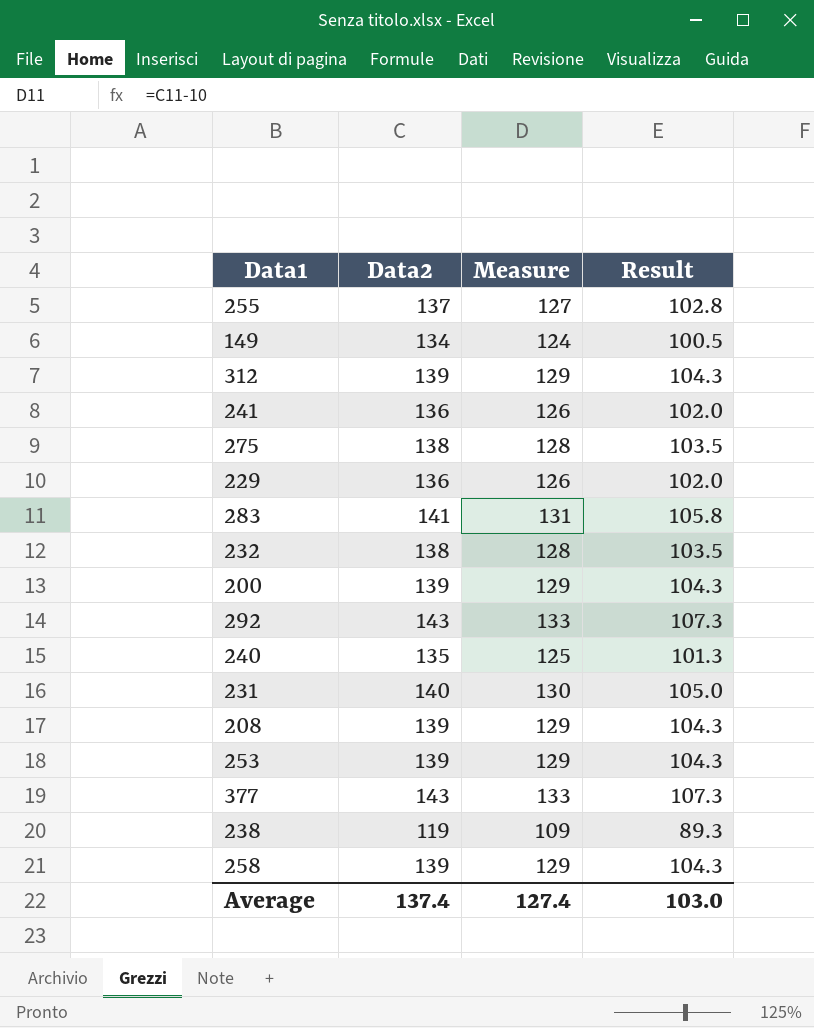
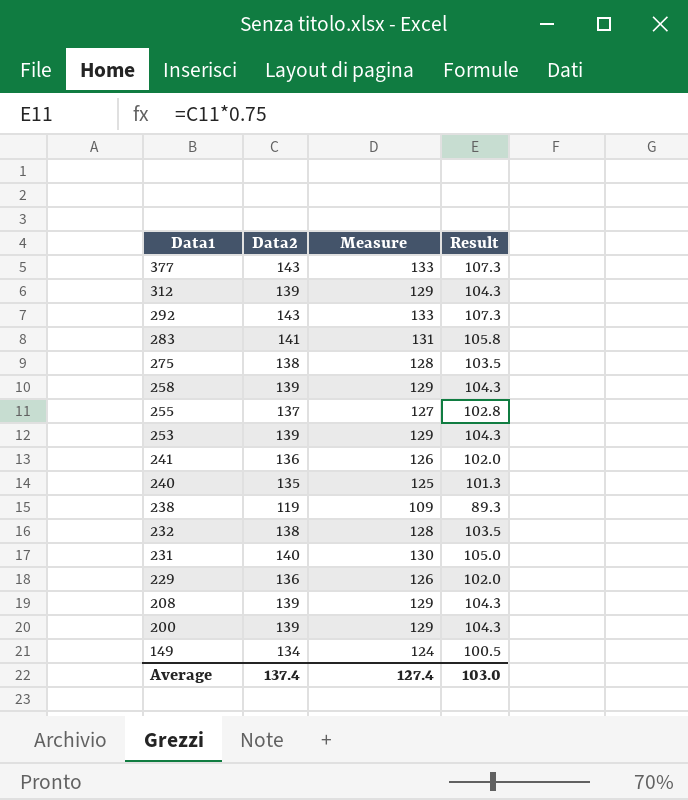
row order: none -> Data1 descending

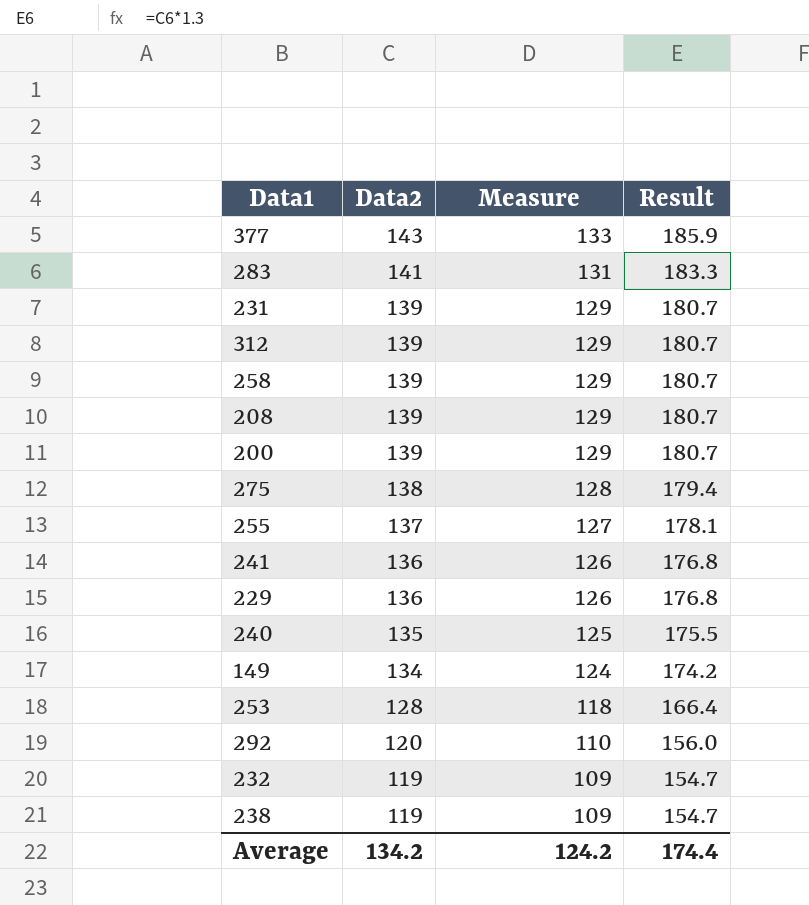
row order: Data1 descending -> Data2 descending
column Result | formula: [Data2] * 0.75 -> [Data2] * 1.3
231 | Data2: 140 -> 139
231 | Measure: 130 -> 129
253 | Data2: 139 -> 128
253 | Measure: 129 -> 118
292 | Data2: 143 -> 120
292 | Measure: 133 -> 110
232 | Data2: 138 -> 119
232 | Measure: 128 -> 109
Average | Data2: 137.4 -> 134.2
Average | Measure: 127.4 -> 124.2
Average | Result: 103.0 -> 174.4

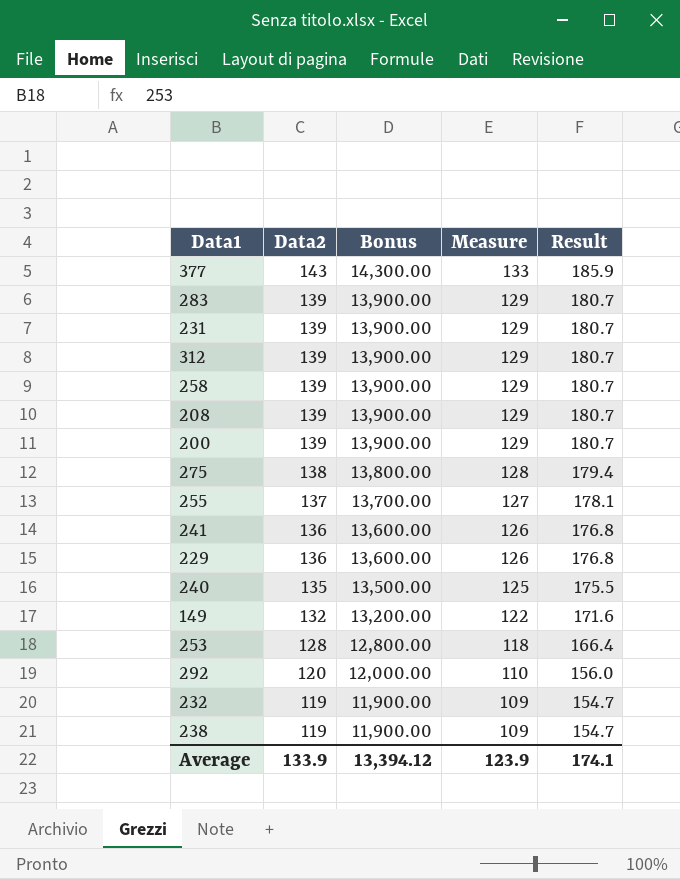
column Bonus | formula: none -> [Data2] * 100
283 | Data2: 141 -> 139
283 | Measure: 131 -> 129
283 | Result: 183.3 -> 180.7
149 | Data2: 134 -> 132
149 | Measure: 124 -> 122
149 | Result: 174.2 -> 171.6
Average | Data2: 134.2 -> 133.9
Average | Measure: 124.2 -> 123.9
Average | Result: 174.4 -> 174.1

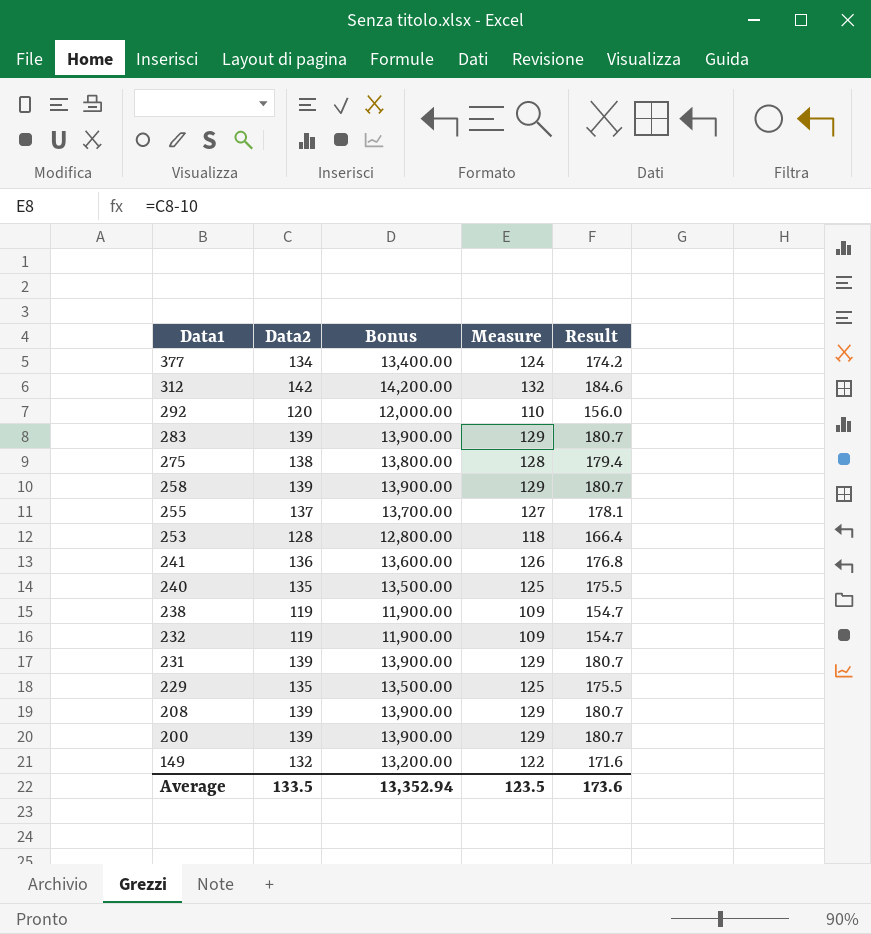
row order: Data2 descending -> Data1 descending
377 | Data2: 143 -> 134
377 | Bonus: 14,300.00 -> 13,400.00
377 | Measure: 133 -> 124
377 | Result: 185.9 -> 174.2
312 | Data2: 139 -> 142
312 | Bonus: 13,900.00 -> 14,200.00
312 | Measure: 129 -> 132
312 | Result: 180.7 -> 184.6
229 | Data2: 136 -> 135
229 | Bonus: 13,600.00 -> 13,500.00
229 | Measure: 126 -> 125
229 | Result: 176.8 -> 175.5
Average | Data2: 133.9 -> 133.5
Average | Bonus: 13,394.12 -> 13,352.94
Average | Measure: 123.9 -> 123.5
Average | Result: 174.1 -> 173.6

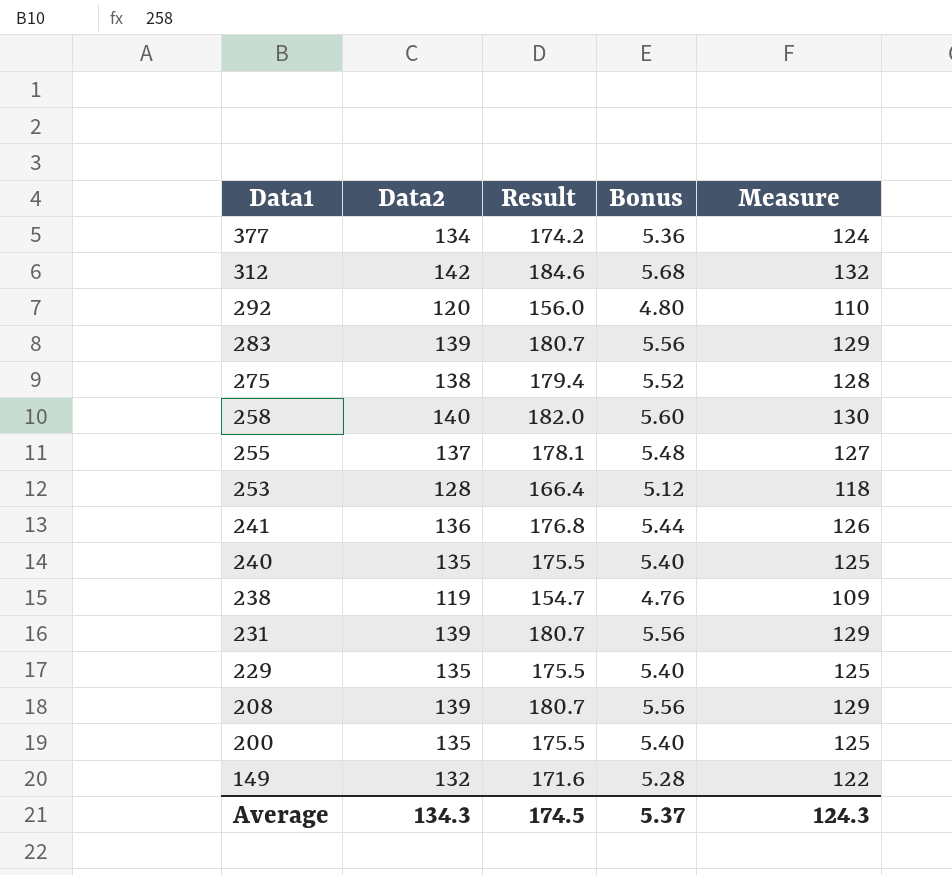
column Result | position: 5 -> 3
column Bonus | formula: [Data2] * 100 -> [Data2] * 0.04
row 232: 119 | 11,900.00 | 109 | 154.7 -> none
258 | Data2: 139 -> 140
258 | Result: 180.7 -> 182.0
258 | Measure: 129 -> 130
200 | Data2: 139 -> 135
200 | Result: 180.7 -> 175.5
200 | Measure: 129 -> 125
Average | Data2: 133.5 -> 134.3
Average | Result: 173.6 -> 174.5
Average | Bonus: 13,352.94 -> 5.37
Average | Measure: 123.5 -> 124.3

